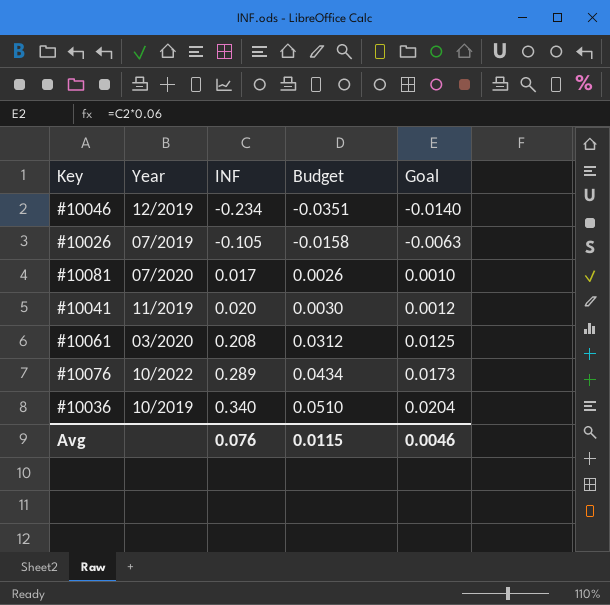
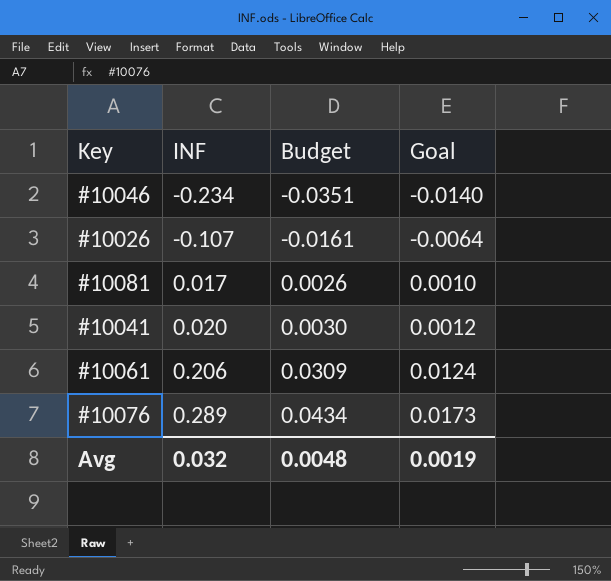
column Year | position: 2 -> none
row #10036: 10/2019 | 0.340 | 0.0510 | 0.0204 -> none
#10026 | INF: -0.105 -> -0.107
#10026 | Budget: -0.0158 -> -0.0161
#10026 | Goal: -0.0063 -> -0.0064
#10061 | INF: 0.208 -> 0.206
#10061 | Budget: 0.0312 -> 0.0309
#10061 | Goal: 0.0125 -> 0.0124
Avg | INF: 0.076 -> 0.032
Avg | Budget: 0.0115 -> 0.0048
Avg | Goal: 0.0046 -> 0.0019

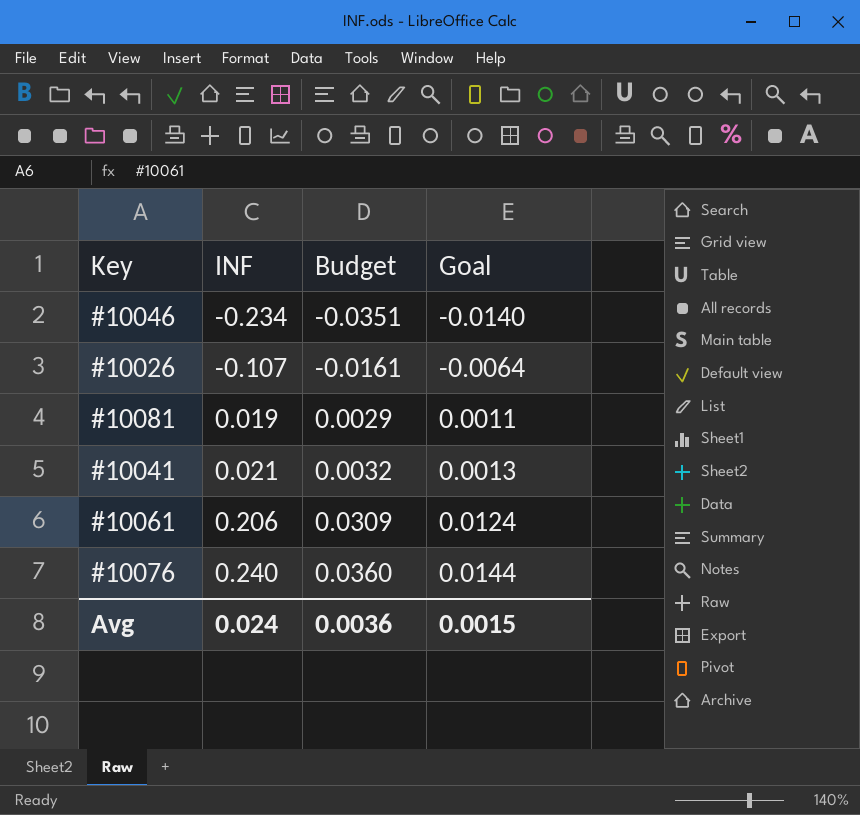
#10081 | INF: 0.017 -> 0.019
#10081 | Budget: 0.0026 -> 0.0029
#10081 | Goal: 0.0010 -> 0.0011
#10041 | INF: 0.020 -> 0.021
#10041 | Budget: 0.0030 -> 0.0032
#10041 | Goal: 0.0012 -> 0.0013
#10076 | INF: 0.289 -> 0.240
#10076 | Budget: 0.0434 -> 0.0360
#10076 | Goal: 0.0173 -> 0.0144
Avg | INF: 0.032 -> 0.024
Avg | Budget: 0.0048 -> 0.0036
Avg | Goal: 0.0019 -> 0.0015

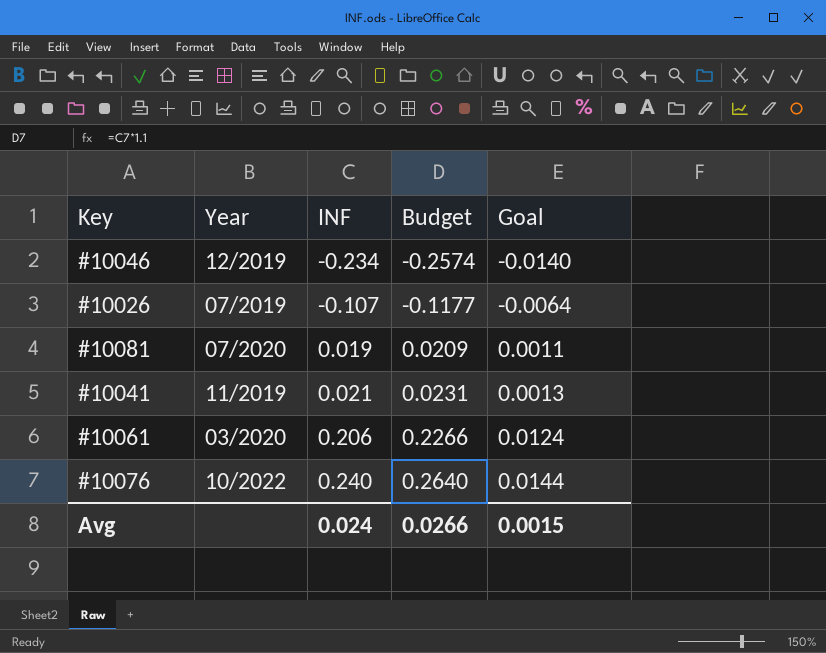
column Year | position: none -> 2
column Budget | formula: [INF] * 0.15 -> [INF] * 1.1
Avg | Budget: 0.0036 -> 0.0266

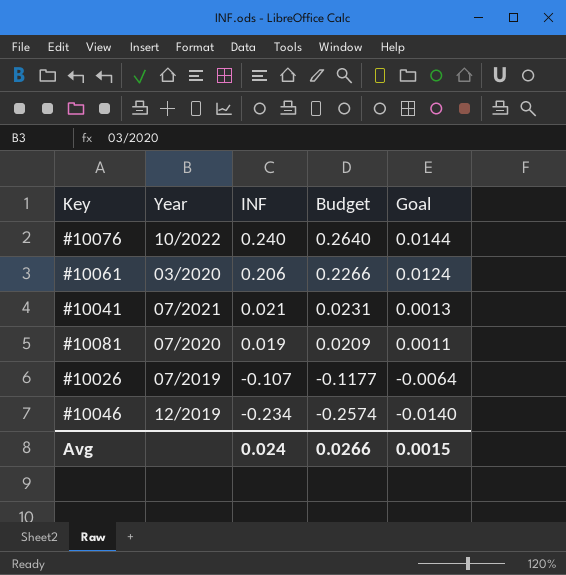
row order: INF ascending -> INF descending
#10041 | Year: 11/2019 -> 07/2021

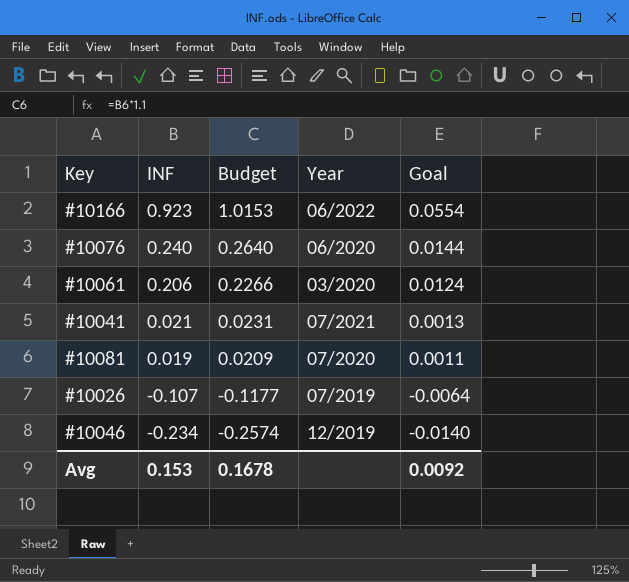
column Year | position: 2 -> 4
row #10166: none -> 0.923 | 1.0153 | 06/2022 | 0.0554
#10076 | Year: 10/2022 -> 06/2020
Avg | INF: 0.024 -> 0.153
Avg | Budget: 0.0266 -> 0.1678
Avg | Goal: 0.0015 -> 0.0092

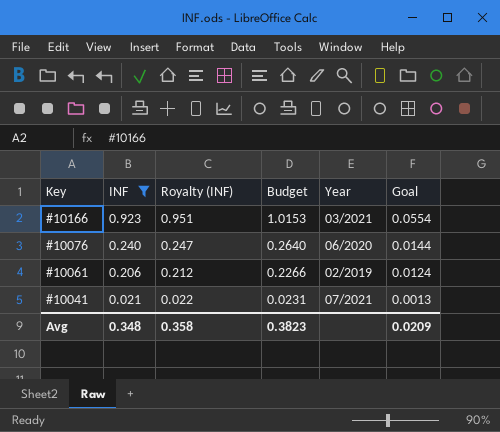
filter: none -> INF >= 0.021
column Royalty (INF) | formula: none -> [INF] * 1.03
#10166 | Year: 06/2022 -> 03/2021
#10061 | Year: 03/2020 -> 02/2019
Avg | INF: 0.153 -> 0.348
Avg | Budget: 0.1678 -> 0.3823
Avg | Goal: 0.0092 -> 0.0209

